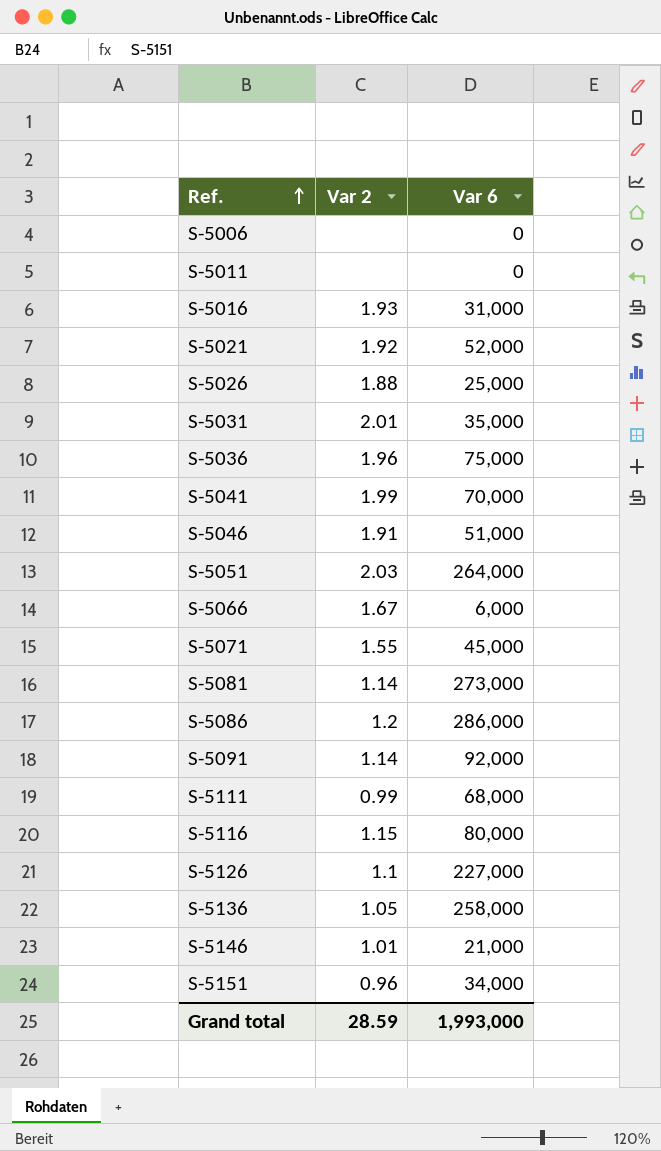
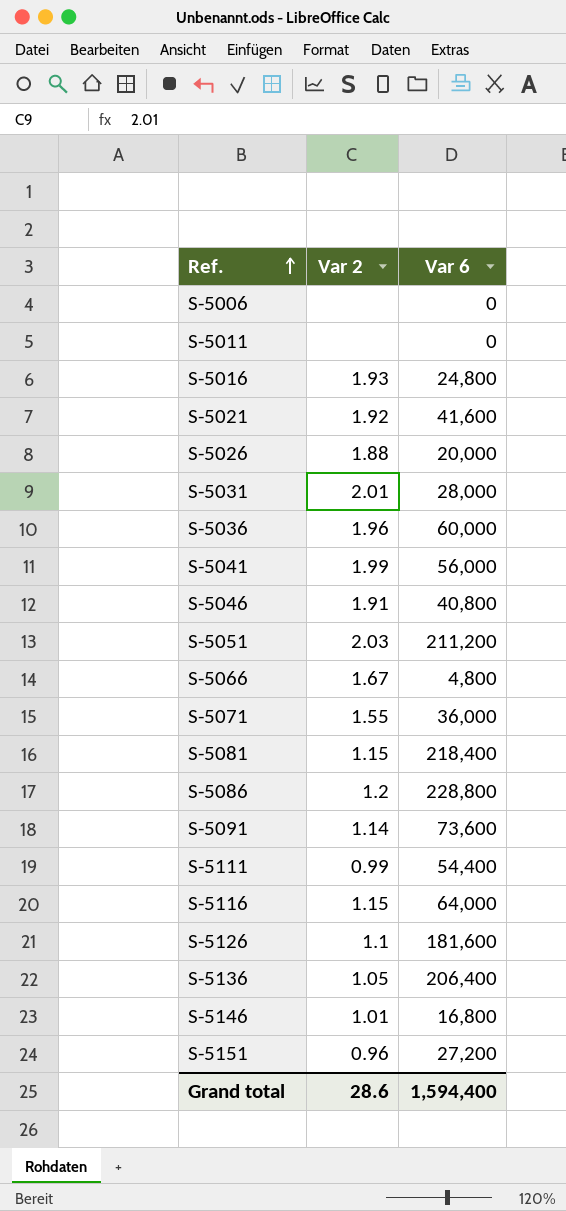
S-5016 | Var 6: 31,000 -> 24,800
S-5021 | Var 6: 52,000 -> 41,600
S-5026 | Var 6: 25,000 -> 20,000
S-5031 | Var 6: 35,000 -> 28,000
S-5036 | Var 6: 75,000 -> 60,000
S-5041 | Var 6: 70,000 -> 56,000
S-5046 | Var 6: 51,000 -> 40,800
S-5051 | Var 6: 264,000 -> 211,200
S-5066 | Var 6: 6,000 -> 4,800
S-5071 | Var 6: 45,000 -> 36,000
S-5081 | Var 2: 1.14 -> 1.15
S-5081 | Var 6: 273,000 -> 218,400
S-5086 | Var 6: 286,000 -> 228,800
S-5091 | Var 6: 92,000 -> 73,600
S-5111 | Var 6: 68,000 -> 54,400
S-5116 | Var 6: 80,000 -> 64,000
S-5126 | Var 6: 227,000 -> 181,600
S-5136 | Var 6: 258,000 -> 206,400
S-5146 | Var 6: 21,000 -> 16,800
S-5151 | Var 6: 34,000 -> 27,200
Grand total | Var 2: 28.59 -> 28.6
Grand total | Var 6: 1,993,000 -> 1,594,400

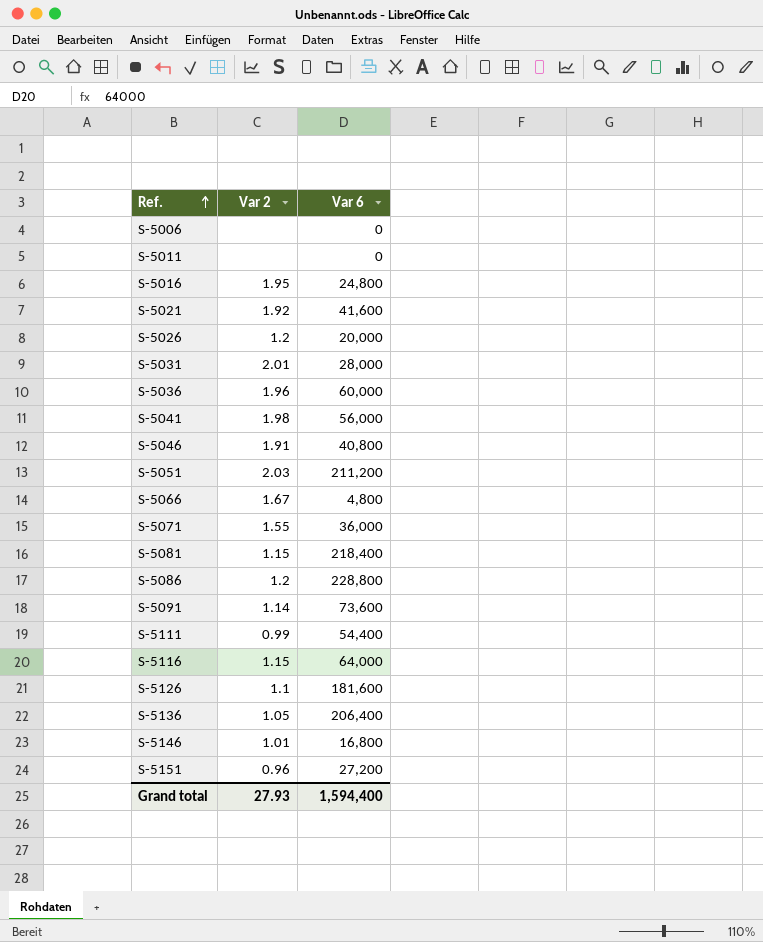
S-5016 | Var 2: 1.93 -> 1.95
S-5026 | Var 2: 1.88 -> 1.2
S-5041 | Var 2: 1.99 -> 1.98
Grand total | Var 2: 28.6 -> 27.93

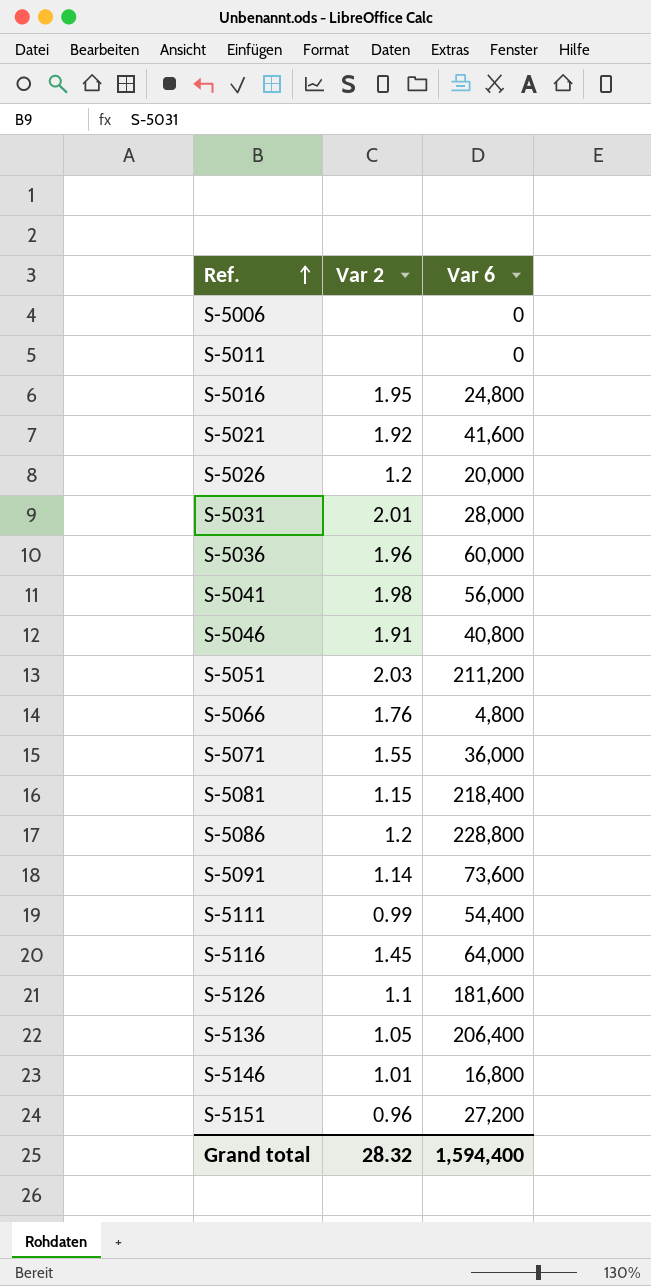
S-5066 | Var 2: 1.67 -> 1.76
S-5116 | Var 2: 1.15 -> 1.45
Grand total | Var 2: 27.93 -> 28.32

